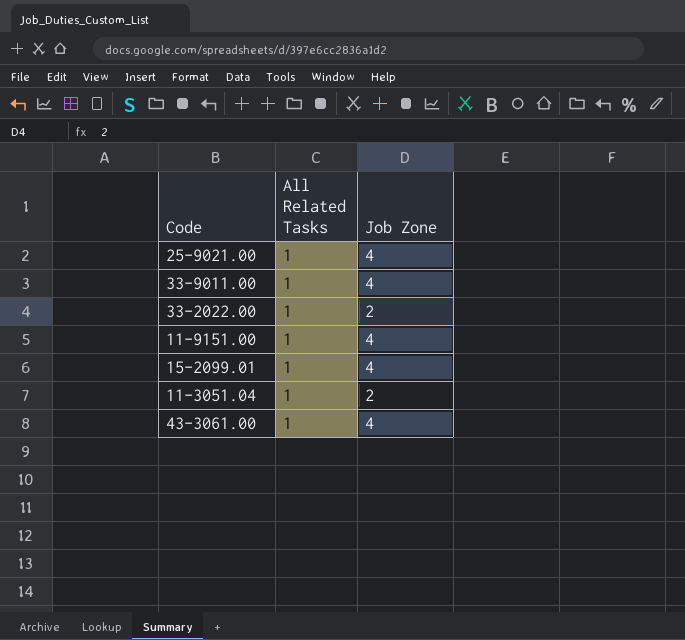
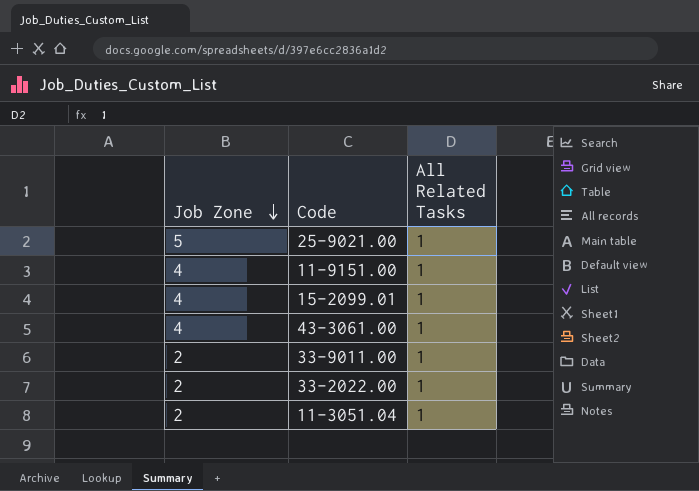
row order: none -> Job Zone descending
column Job Zone | position: 3 -> 1
25-9021.00 | Job Zone: 4 -> 5
33-9011.00 | Job Zone: 4 -> 2

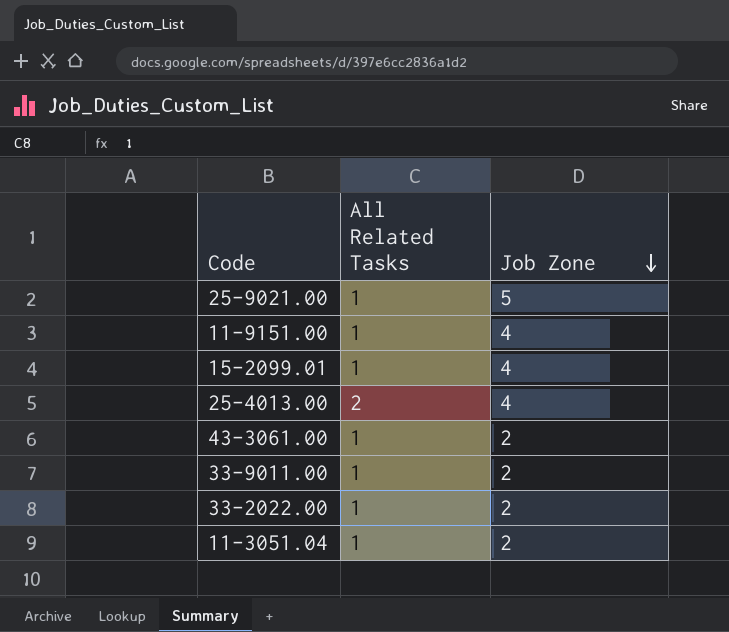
column Job Zone | position: 1 -> 3
row 25-4013.00: none -> 2 | 4
43-3061.00 | Job Zone: 4 -> 2

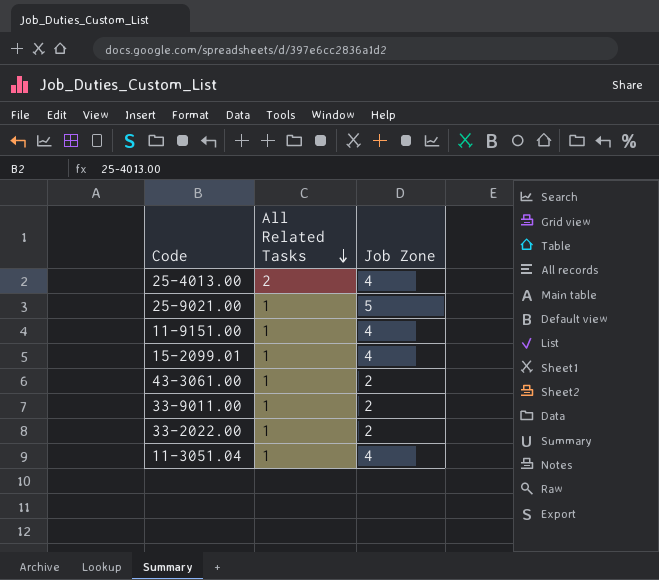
row order: Job Zone descending -> All Related Tasks descending
11-3051.04 | Job Zone: 2 -> 4

